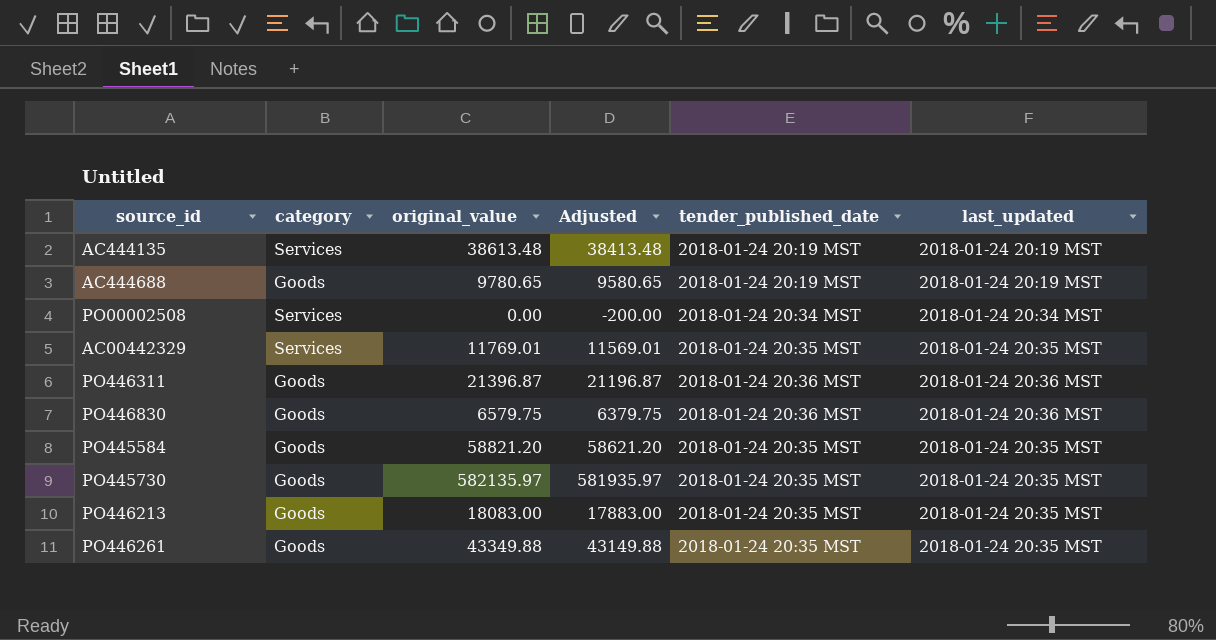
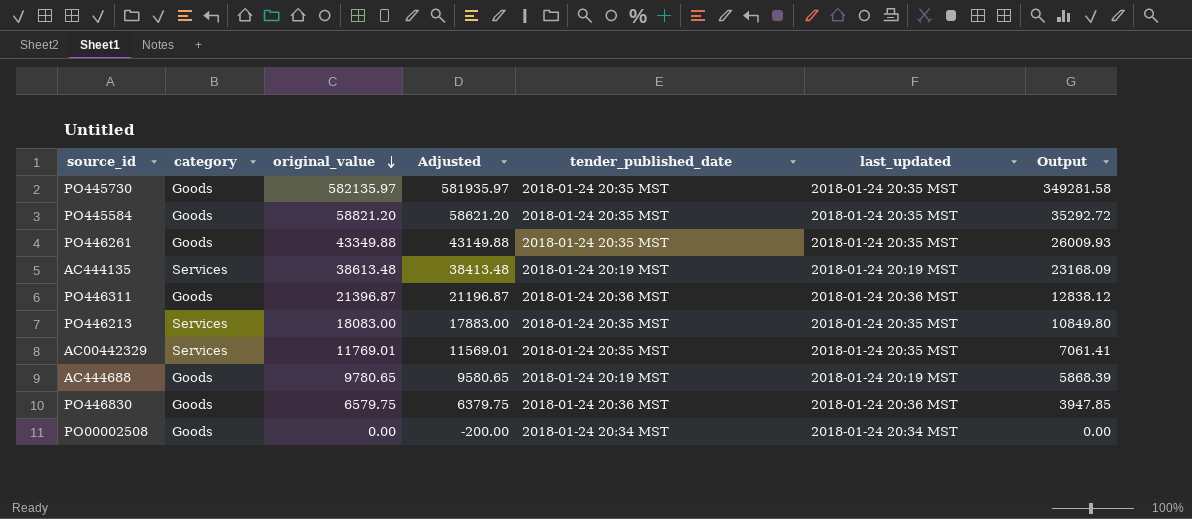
row order: none -> original_value descending
column Output | formula: none -> [original_value] * 0.6
PO446213 | category: Goods -> Services
PO00002508 | category: Services -> Goods

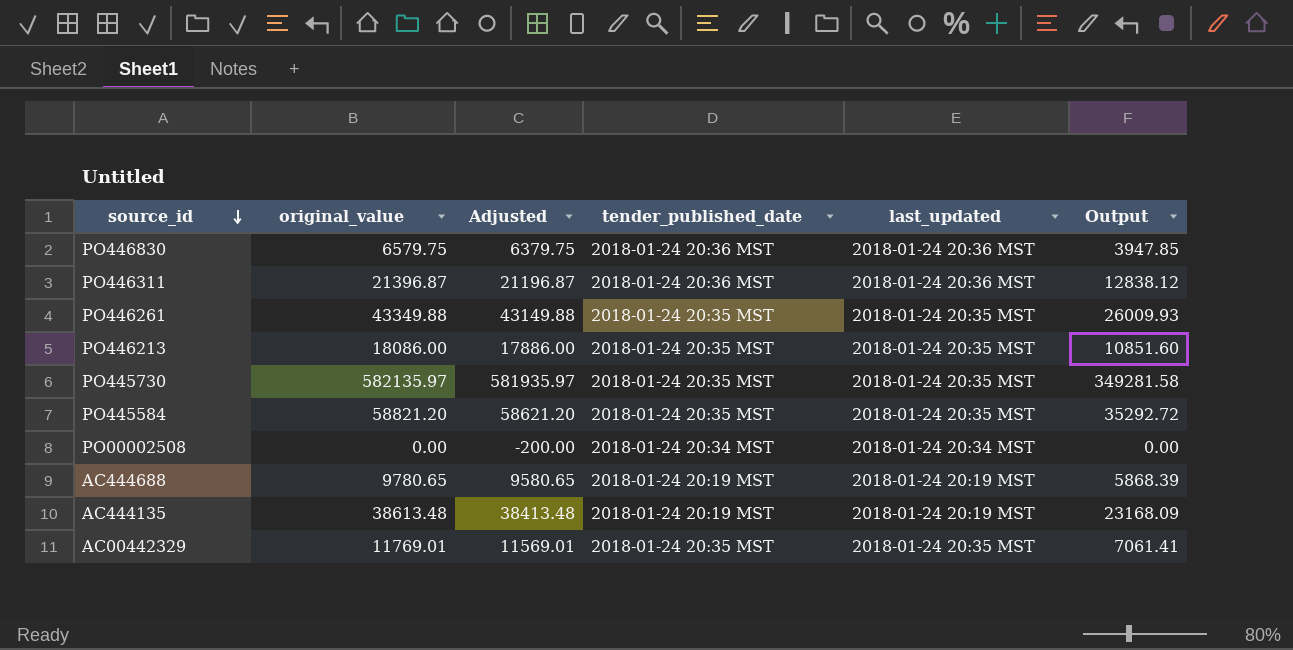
row order: original_value descending -> source_id descending
column category | position: 2 -> none
PO446213 | original_value: 18083.00 -> 18086.00
PO446213 | Adjusted: 17883.00 -> 17886.00
PO446213 | Output: 10849.80 -> 10851.60

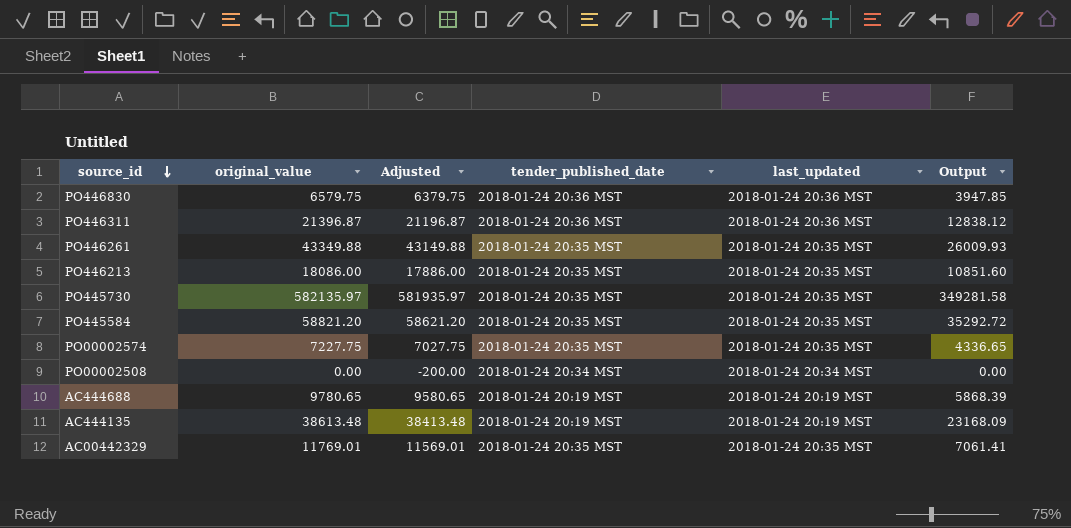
row PO00002574: none -> 7227.75 | 7027.75 | 2018-01-24 20:35 MST | 2018-01-24 20:35 MST | 4336.65

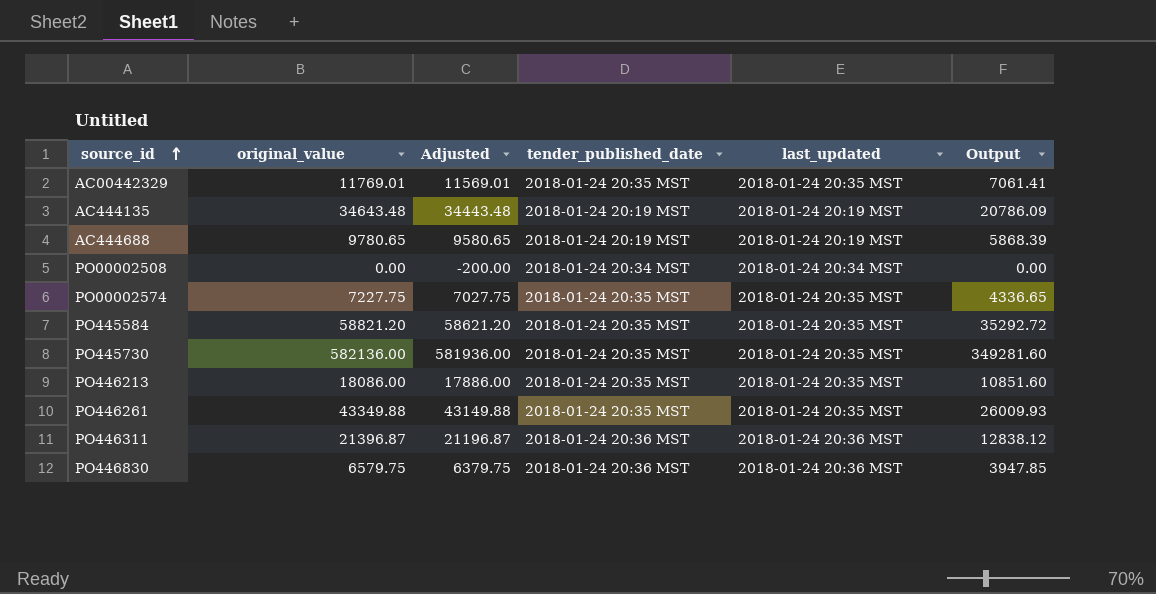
row order: source_id descending -> source_id ascending
AC444135 | original_value: 38613.48 -> 34643.48
AC444135 | Adjusted: 38413.48 -> 34443.48
AC444135 | Output: 23168.09 -> 20786.09
PO445730 | original_value: 582135.97 -> 582136.00
PO445730 | Adjusted: 581935.97 -> 581936.00
PO445730 | Output: 349281.58 -> 349281.60

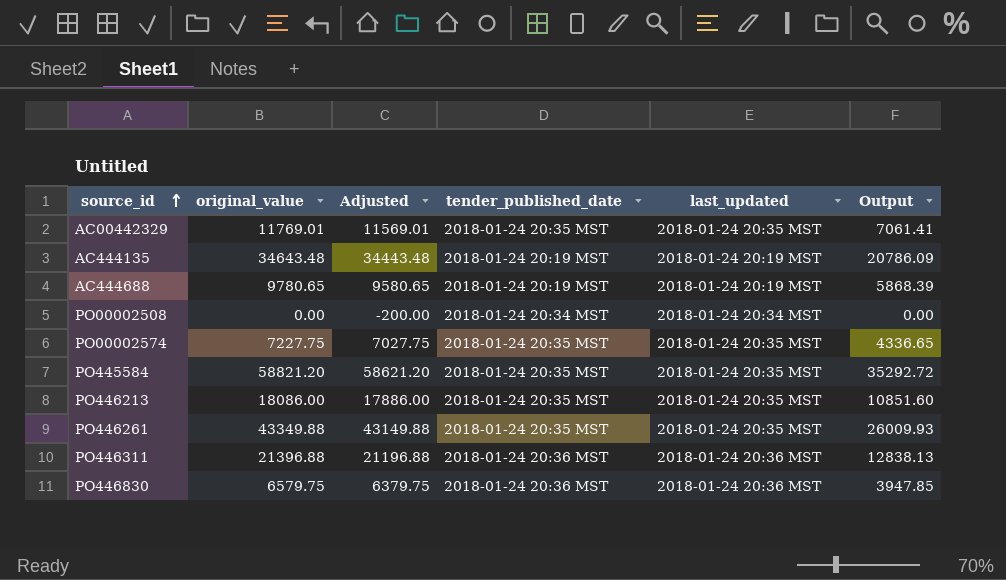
row PO445730: 582136.00 | 581936.00 | 2018-01-24 20:35 MST | 2018-01-24 20:35 MST | 349281.60 -> none
PO446311 | original_value: 21396.87 -> 21396.88
PO446311 | Adjusted: 21196.87 -> 21196.88
PO446311 | Output: 12838.12 -> 12838.13

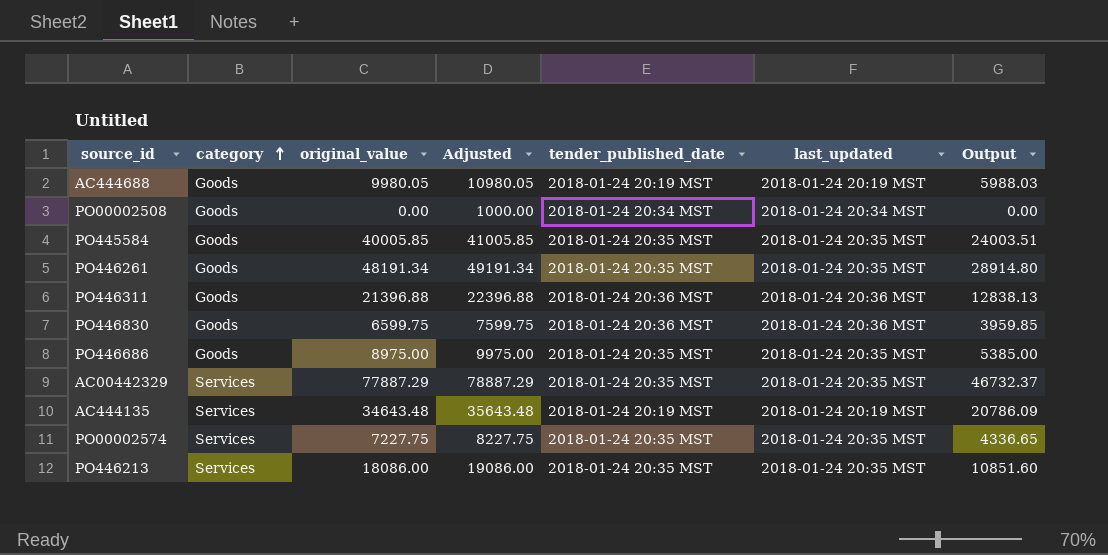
row order: source_id ascending -> category ascending
column category | position: none -> 2
column Adjusted | formula: [original_value] - 200 -> [original_value] + 1000
AC444688 | original_value: 9780.65 -> 9980.05
AC444688 | Output: 5868.39 -> 5988.03
PO445584 | original_value: 58821.20 -> 40005.85
PO445584 | Output: 35292.72 -> 24003.51
PO446261 | original_value: 43349.88 -> 48191.34
PO446261 | Output: 26009.93 -> 28914.80
PO446830 | original_value: 6579.75 -> 6599.75
PO446830 | Output: 3947.85 -> 3959.85
row PO446686: none -> Goods | 8975.00 | 9975.00 | 2018-01-24 20:35 MST | 2018-01-24 20:35 MST | 5385.00
AC00442329 | original_value: 11769.01 -> 77887.29
AC00442329 | Output: 7061.41 -> 46732.37

